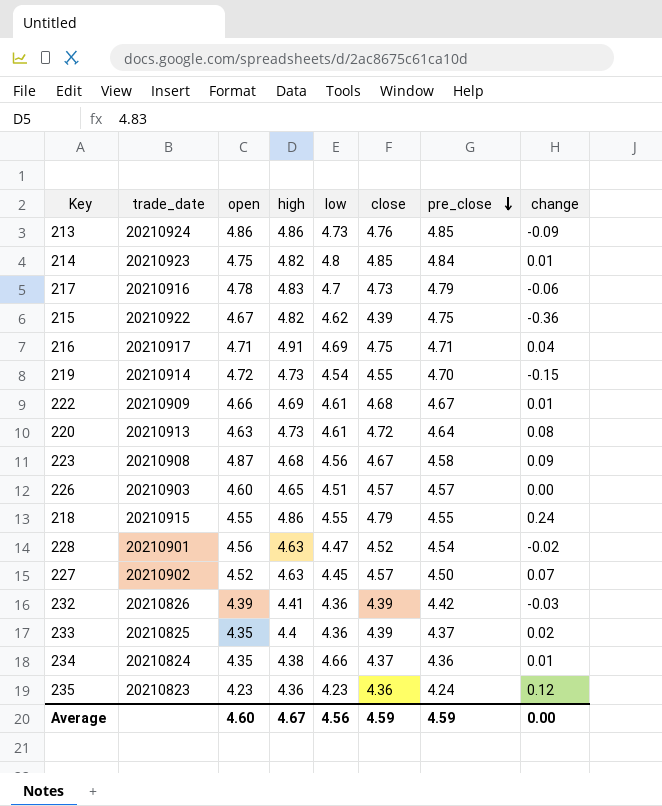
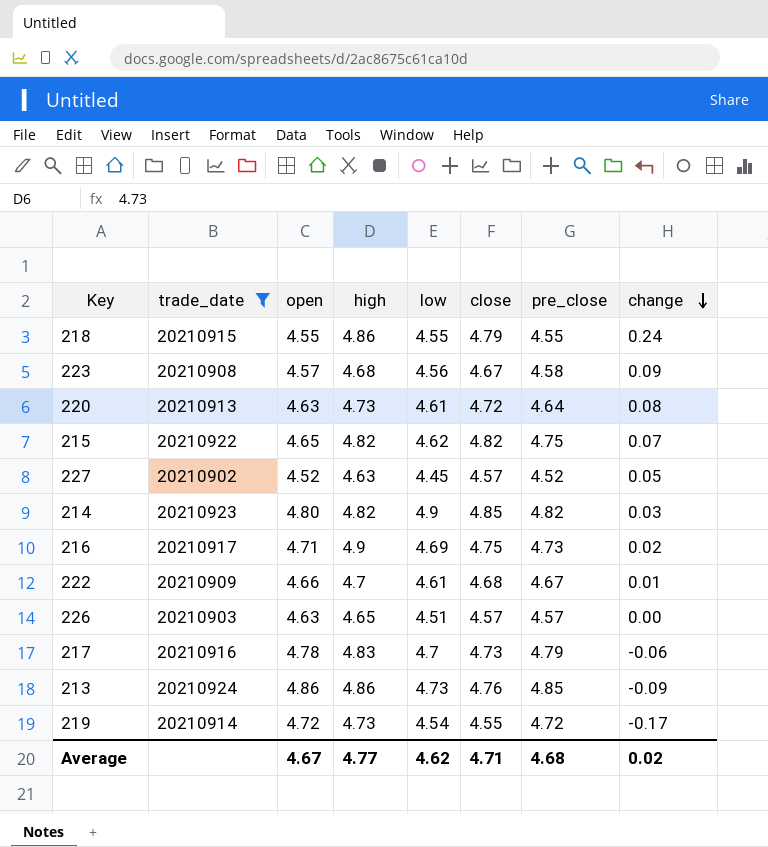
filter: none -> trade_date >= 20210902
row order: pre_close descending -> change descending
223 | open: 4.87 -> 4.57
215 | open: 4.67 -> 4.65
215 | close: 4.39 -> 4.82
215 | change: -0.36 -> 0.07
227 | pre_close: 4.50 -> 4.52
227 | change: 0.07 -> 0.05
214 | open: 4.75 -> 4.80
214 | low: 4.8 -> 4.9
214 | pre_close: 4.84 -> 4.82
214 | change: 0.01 -> 0.03
216 | high: 4.91 -> 4.9
216 | pre_close: 4.71 -> 4.73
216 | change: 0.04 -> 0.02
222 | high: 4.69 -> 4.7
226 | open: 4.60 -> 4.63
219 | pre_close: 4.70 -> 4.72
219 | change: -0.15 -> -0.17
Average | open: 4.60 -> 4.67
Average | high: 4.67 -> 4.77
Average | low: 4.56 -> 4.62
Average | close: 4.59 -> 4.71
Average | pre_close: 4.59 -> 4.68
Average | change: 0.00 -> 0.02

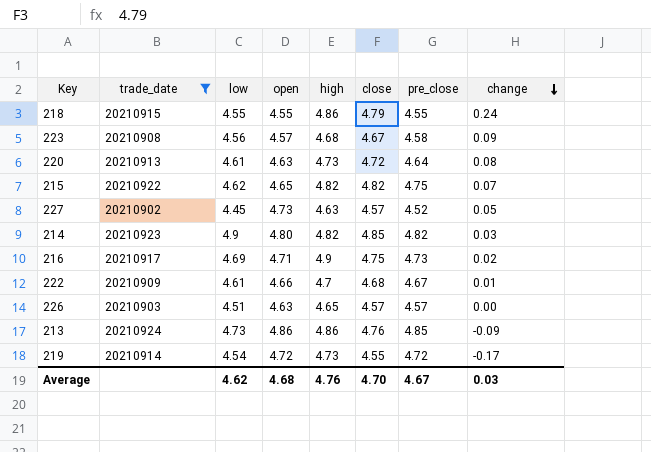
column low | position: 5 -> 3
row 217: 20210916 | 4.78 | 4.83 | 4.7 | 4.73 | 4.79 | -0.06 -> none
227 | open: 4.52 -> 4.73
Average | open: 4.67 -> 4.68
Average | high: 4.77 -> 4.76
Average | close: 4.71 -> 4.70
Average | pre_close: 4.68 -> 4.67
Average | change: 0.02 -> 0.03

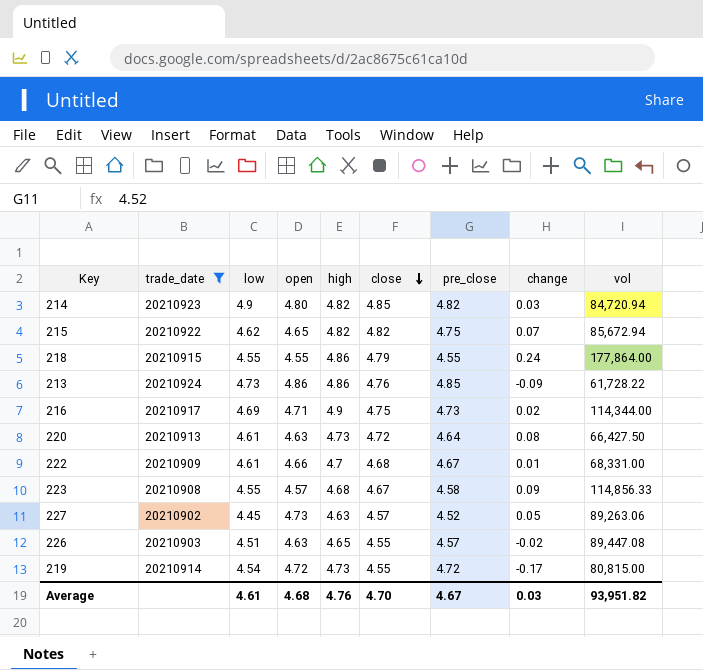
row order: change descending -> close descending
column vol | position: none -> 9
223 | low: 4.56 -> 4.55
226 | close: 4.57 -> 4.55
226 | change: 0.00 -> -0.02
Average | low: 4.62 -> 4.61

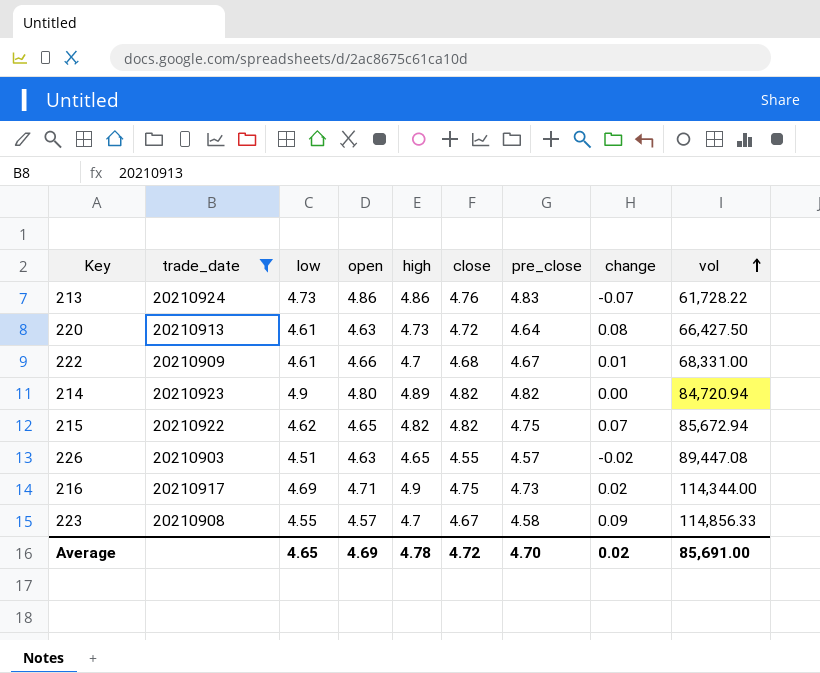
row order: close descending -> vol ascending
row 218: 20210915 | 4.55 | 4.55 | 4.86 | 4.79 | 4.55 | 0.24 | 177,864.00 -> none
row 227: 20210902 | 4.45 | 4.73 | 4.63 | 4.57 | 4.52 | 0.05 | 89,263.06 -> none
row 219: 20210914 | 4.54 | 4.72 | 4.73 | 4.55 | 4.72 | -0.17 | 80,815.00 -> none
213 | pre_close: 4.85 -> 4.83
213 | change: -0.09 -> -0.07
214 | high: 4.82 -> 4.89
214 | close: 4.85 -> 4.82
214 | change: 0.03 -> 0.00
223 | high: 4.68 -> 4.7
Average | low: 4.61 -> 4.65
Average | open: 4.68 -> 4.69
Average | high: 4.76 -> 4.78
Average | close: 4.70 -> 4.72
Average | pre_close: 4.67 -> 4.70
Average | change: 0.03 -> 0.02
Average | vol: 93,951.82 -> 85,691.00

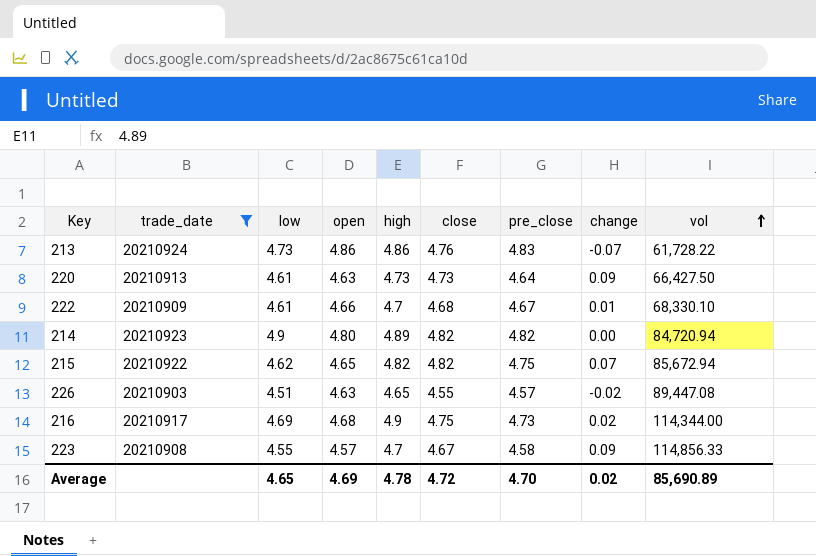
220 | close: 4.72 -> 4.73
220 | change: 0.08 -> 0.09
222 | vol: 68,331.00 -> 68,330.10
216 | open: 4.71 -> 4.68
Average | vol: 85,691.00 -> 85,690.89

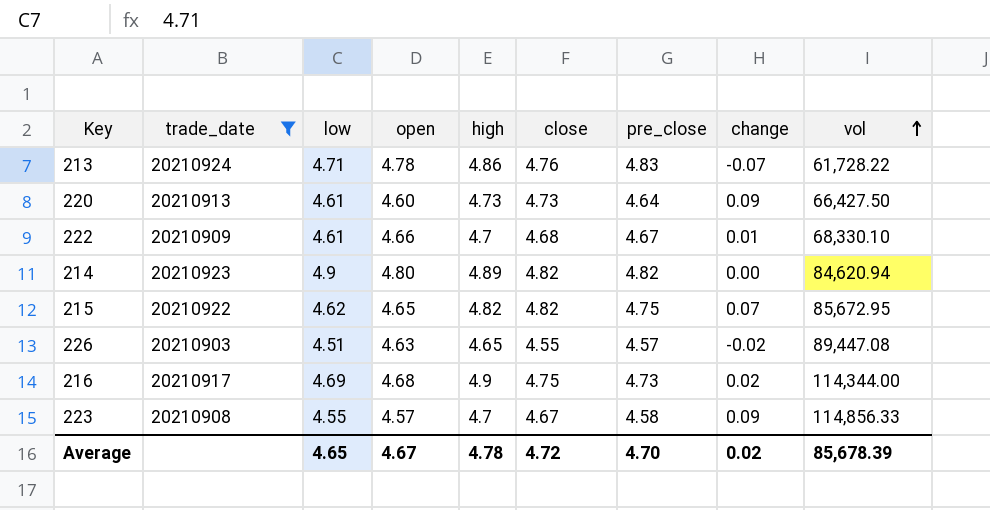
213 | low: 4.73 -> 4.71
213 | open: 4.86 -> 4.78
220 | open: 4.63 -> 4.60
214 | vol: 84,720.94 -> 84,620.94
215 | vol: 85,672.94 -> 85,672.95
Average | open: 4.69 -> 4.67
Average | vol: 85,690.89 -> 85,678.39

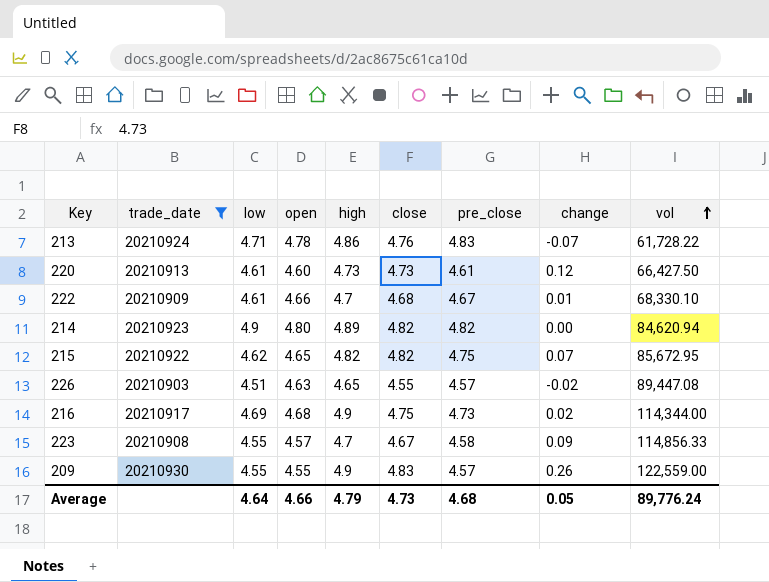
220 | pre_close: 4.64 -> 4.61
220 | change: 0.09 -> 0.12
row 209: none -> 20210930 | 4.55 | 4.55 | 4.9 | 4.83 | 4.57 | 0.26 | 122,559.00
Average | low: 4.65 -> 4.64
Average | open: 4.67 -> 4.66
Average | high: 4.78 -> 4.79
Average | close: 4.72 -> 4.73
Average | pre_close: 4.70 -> 4.68
Average | change: 0.02 -> 0.05
Average | vol: 85,678.39 -> 89,776.24

